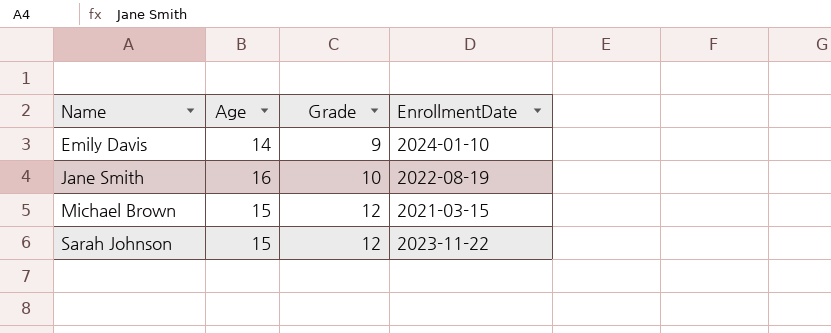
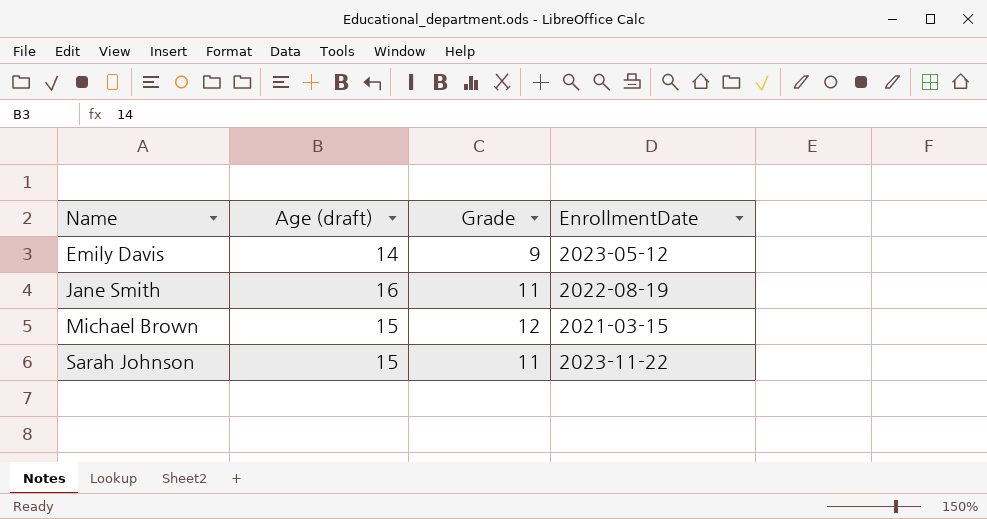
column name: Age -> Age (draft)
Emily Davis | EnrollmentDate: 2024-01-10 -> 2023-05-12
Jane Smith | Grade: 10 -> 11
Sarah Johnson | Grade: 12 -> 11

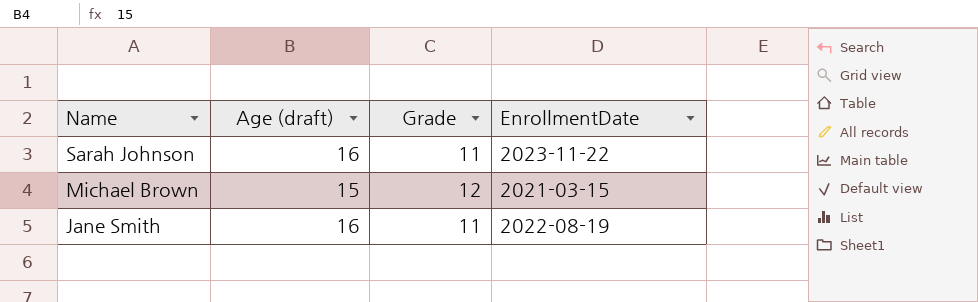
row order: Name ascending -> Name descending
row Emily Davis: 14 | 9 | 2023-05-12 -> none
Sarah Johnson | Age (draft): 15 -> 16

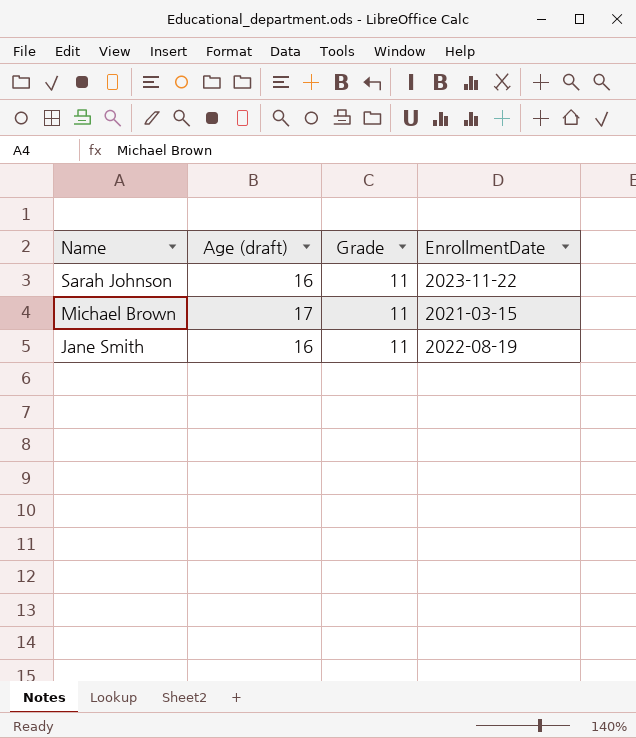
Michael Brown | Age (draft): 15 -> 17
Michael Brown | Grade: 12 -> 11

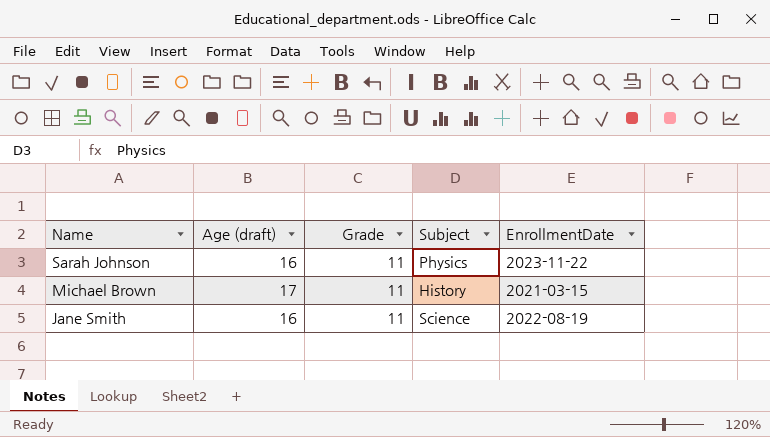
column Subject | position: none -> 4

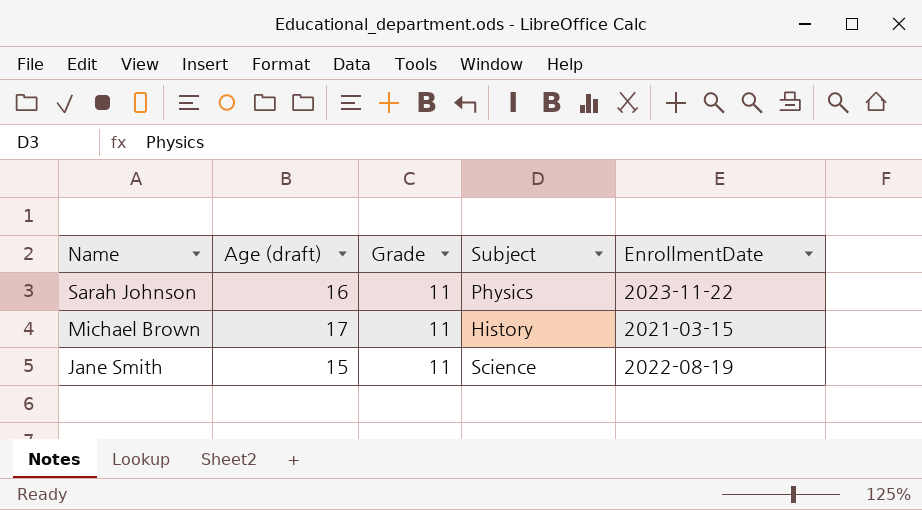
Jane Smith | Age (draft): 16 -> 15

